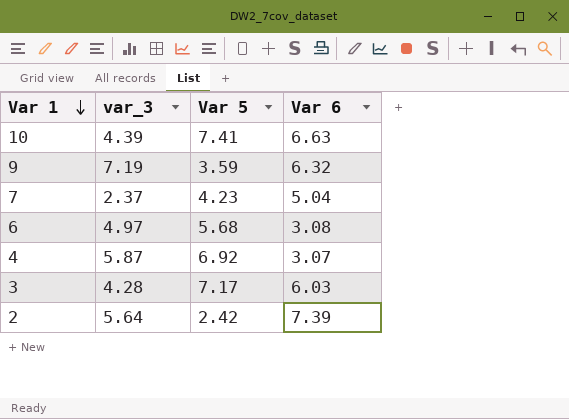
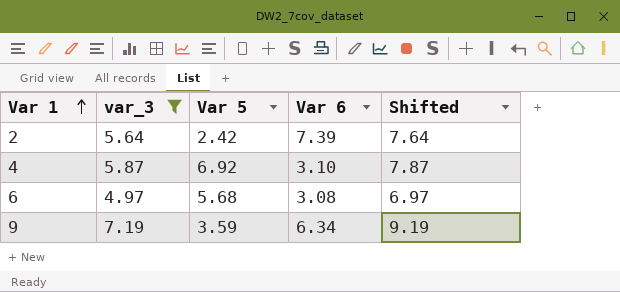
filter: none -> var_3 >= 4.97
row order: Var 1 descending -> Var 1 ascending
column Shifted | formula: none -> [var_3] + 2
4 | Var 6: 3.07 -> 3.10
9 | Var 6: 6.32 -> 6.34

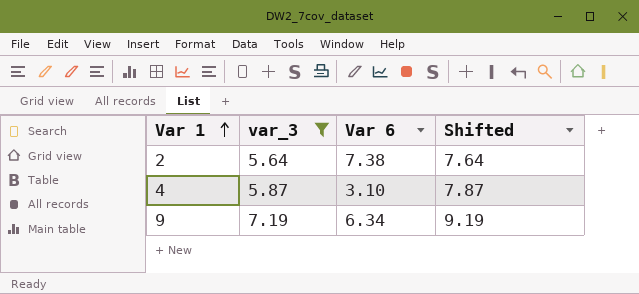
column Var 5 | position: 3 -> none
row 6: 4.97 | 5.68 | 3.08 | 6.97 -> none
2 | Var 6: 7.39 -> 7.38

